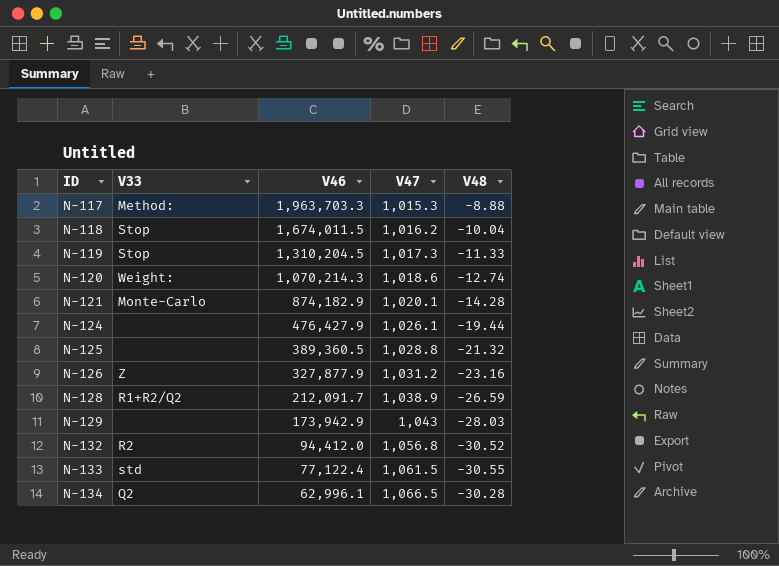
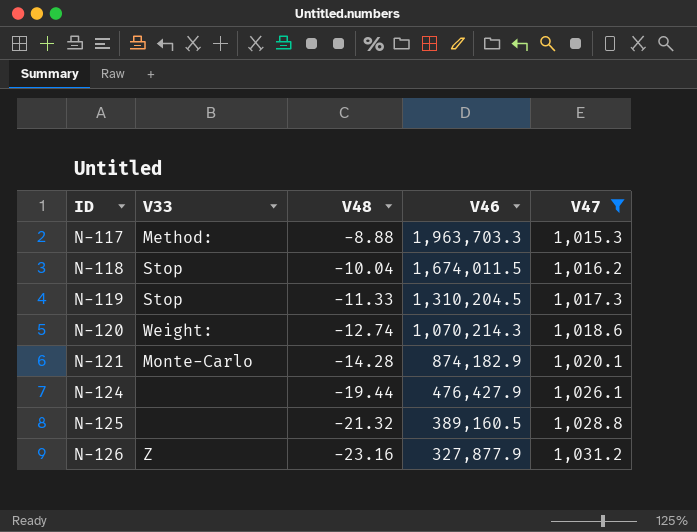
filter: none -> V47 <= 1,031.2
column V48 | position: 5 -> 3
N-125 | V46: 389,360.5 -> 389,160.5

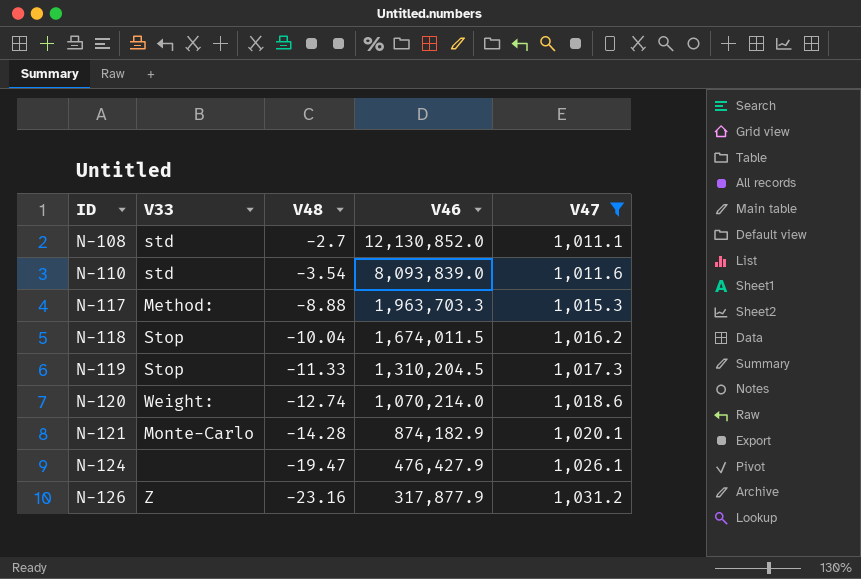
row N-125: none | -21.32 | 389,160.5 | 1,028.8 -> none
row N-108: none -> std | -2.7 | 12,130,852.0 | 1,011.1
row N-110: none -> std | -3.54 | 8,093,839.0 | 1,011.6
N-120 | V46: 1,070,214.3 -> 1,070,214.0
N-124 | V48: -19.44 -> -19.47
N-126 | V46: 327,877.9 -> 317,877.9

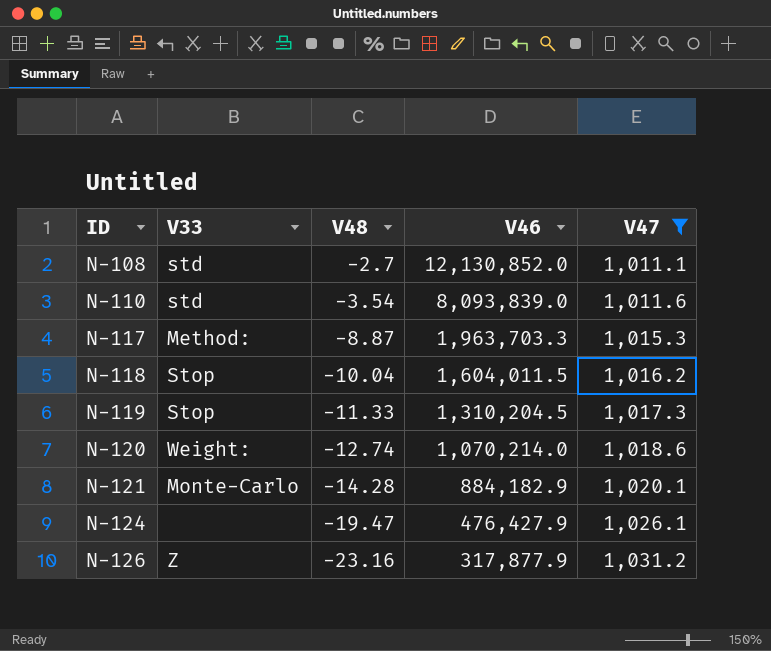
N-117 | V48: -8.88 -> -8.87
N-118 | V46: 1,674,011.5 -> 1,604,011.5
N-121 | V46: 874,182.9 -> 884,182.9

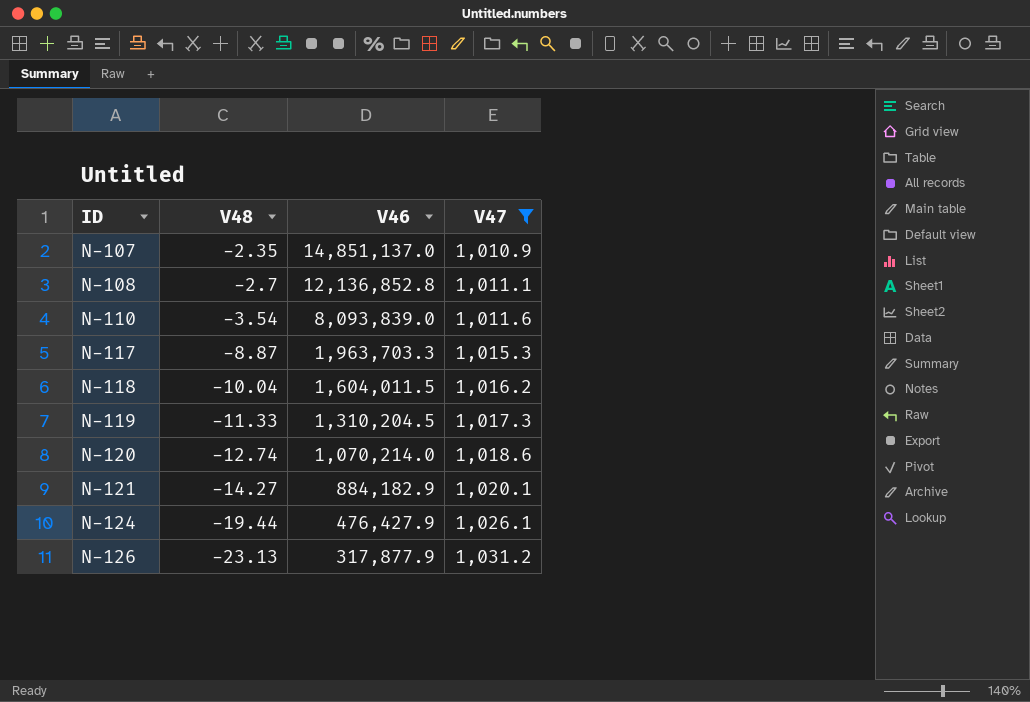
column V33 | position: 2 -> none
row N-107: none -> -2.35 | 14,851,137.0 | 1,010.9
N-108 | V46: 12,130,852.0 -> 12,136,852.8
N-121 | V48: -14.28 -> -14.27
N-124 | V48: -19.47 -> -19.44
N-126 | V48: -23.16 -> -23.13

